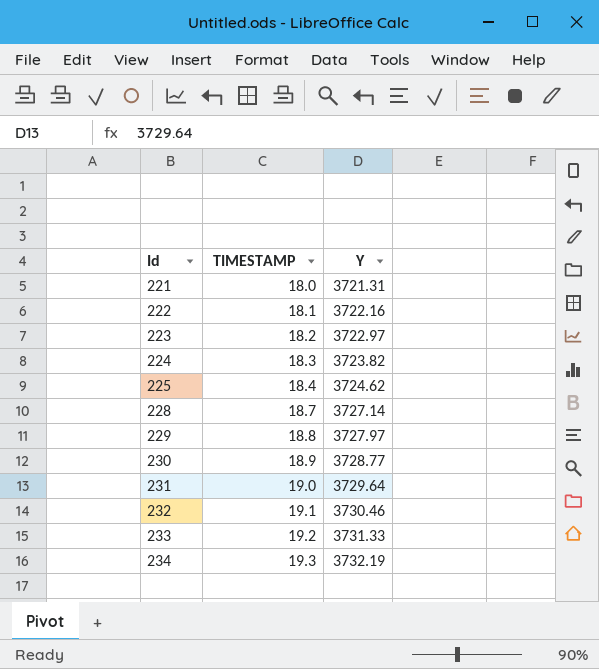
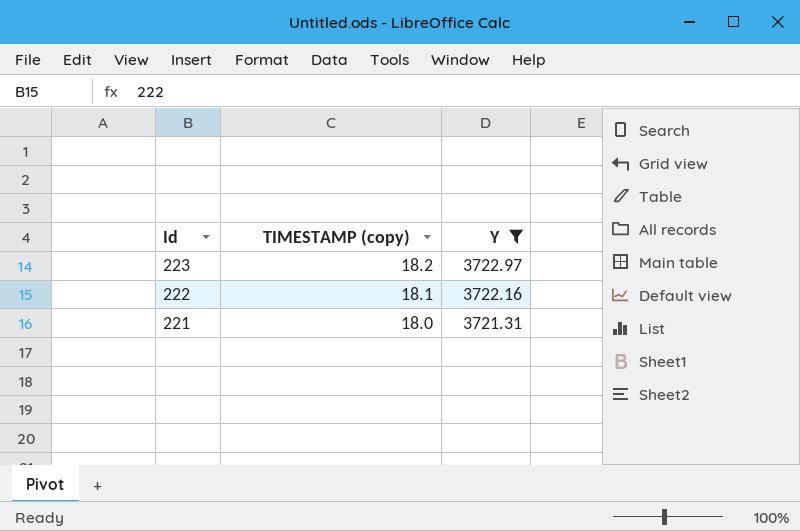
filter: none -> Y <= 3722.97
row order: Id ascending -> Id descending
column name: TIMESTAMP -> TIMESTAMP (copy)

